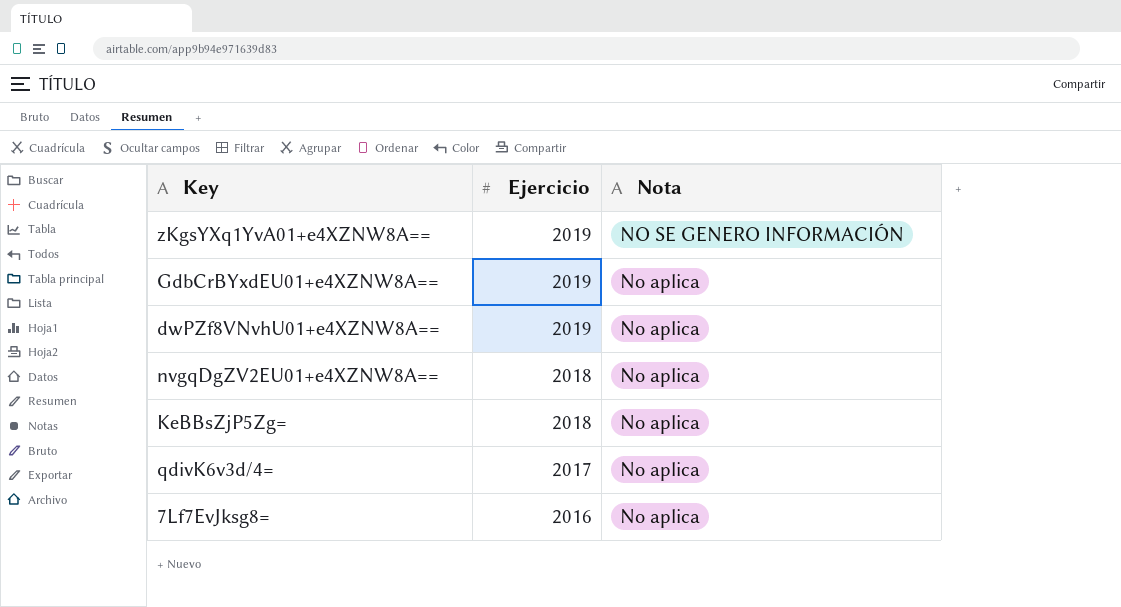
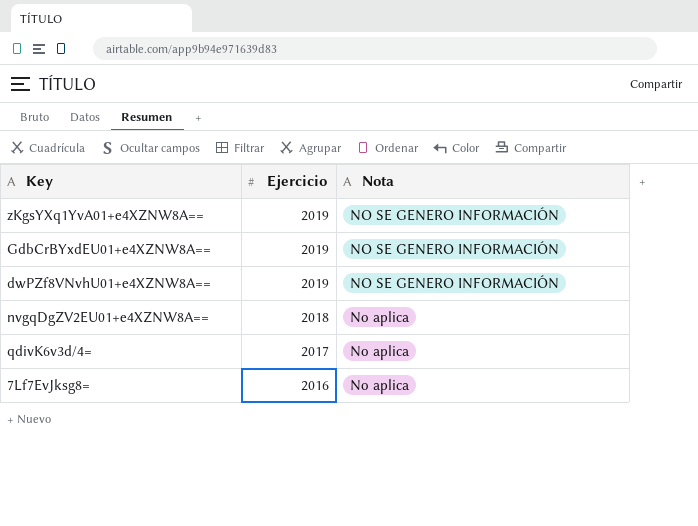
row KeBBsZjP5Zg=: 2018 | No aplica -> none
GdbCrBYxdEU01+e4XZNW8A== | Nota: No aplica -> NO SE GENERO INFORMACIÓN
dwPZf8VNvhU01+e4XZNW8A== | Nota: No aplica -> NO SE GENERO INFORMACIÓN

